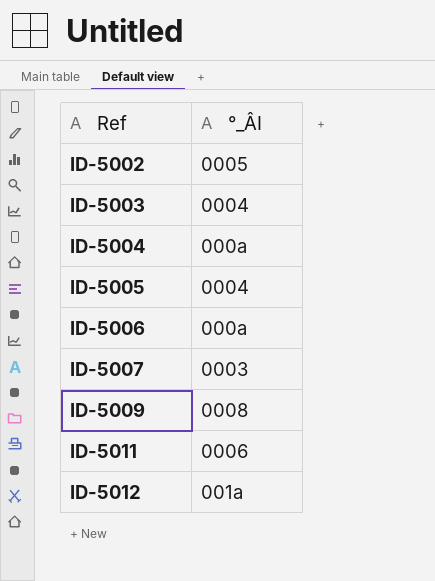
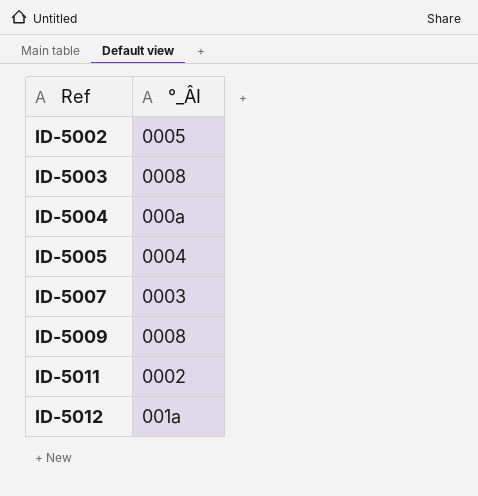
row ID-5006: 000a -> none
ID-5003 | °_ÂI: 0004 -> 0008
ID-5011 | °_ÂI: 0006 -> 0002

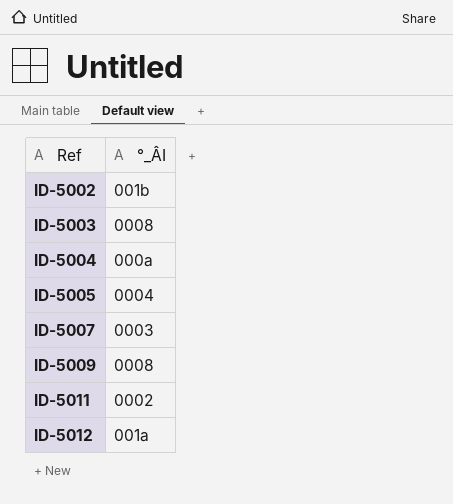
ID-5002 | °_ÂI: 0005 -> 001b

